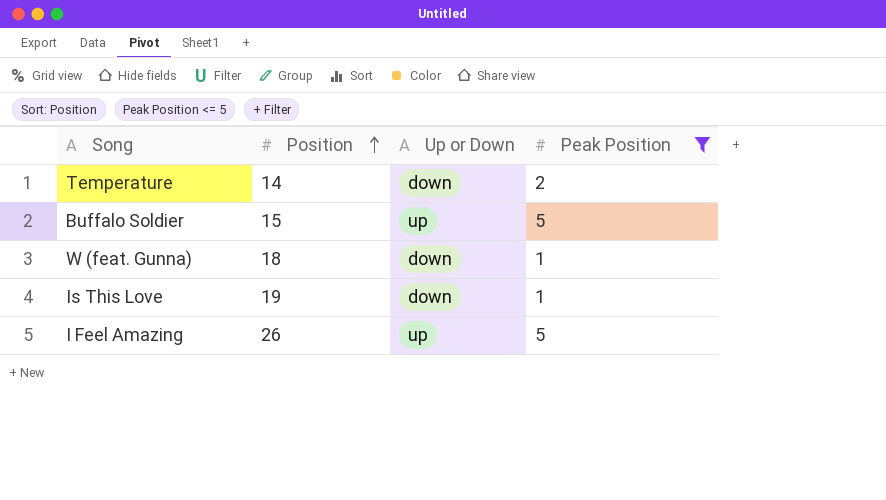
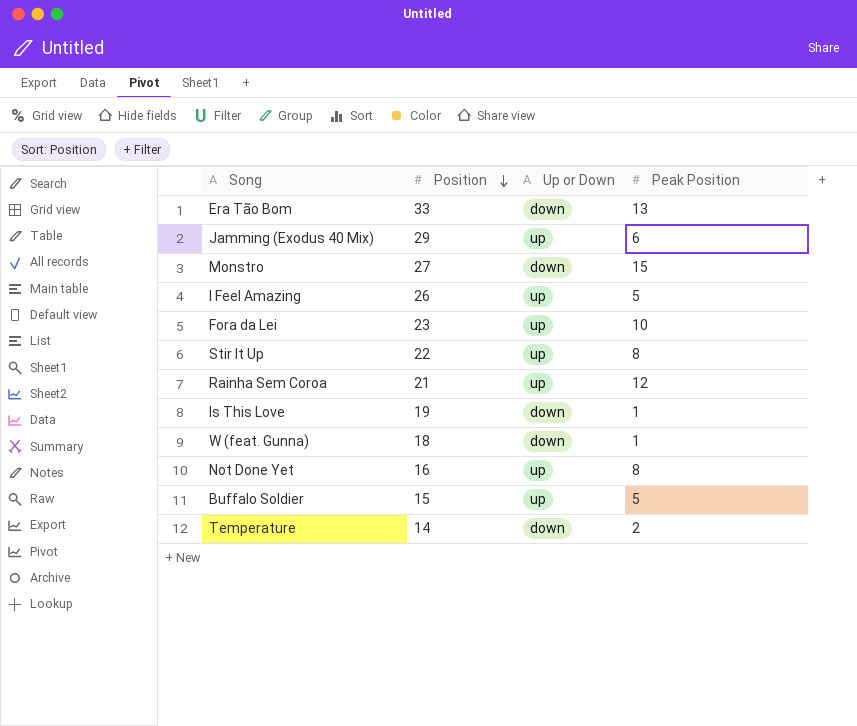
filter: Peak Position <= 5 -> none
row order: Position ascending -> Position descending

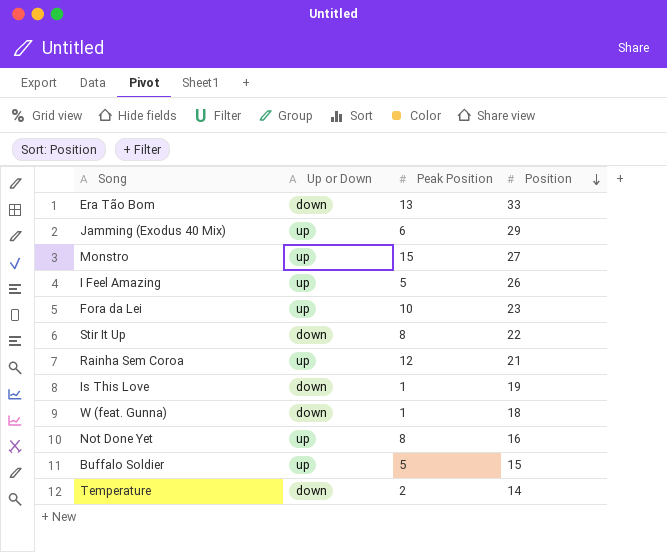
column Position | position: 2 -> 4
Monstro | Up or Down: down -> up
Stir It Up | Up or Down: up -> down

